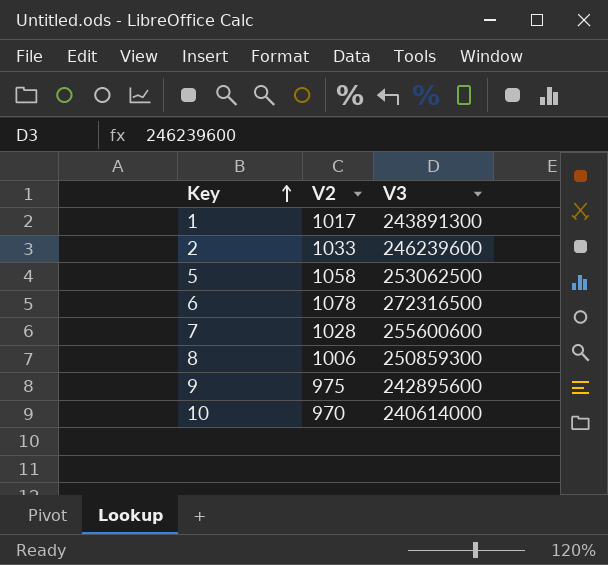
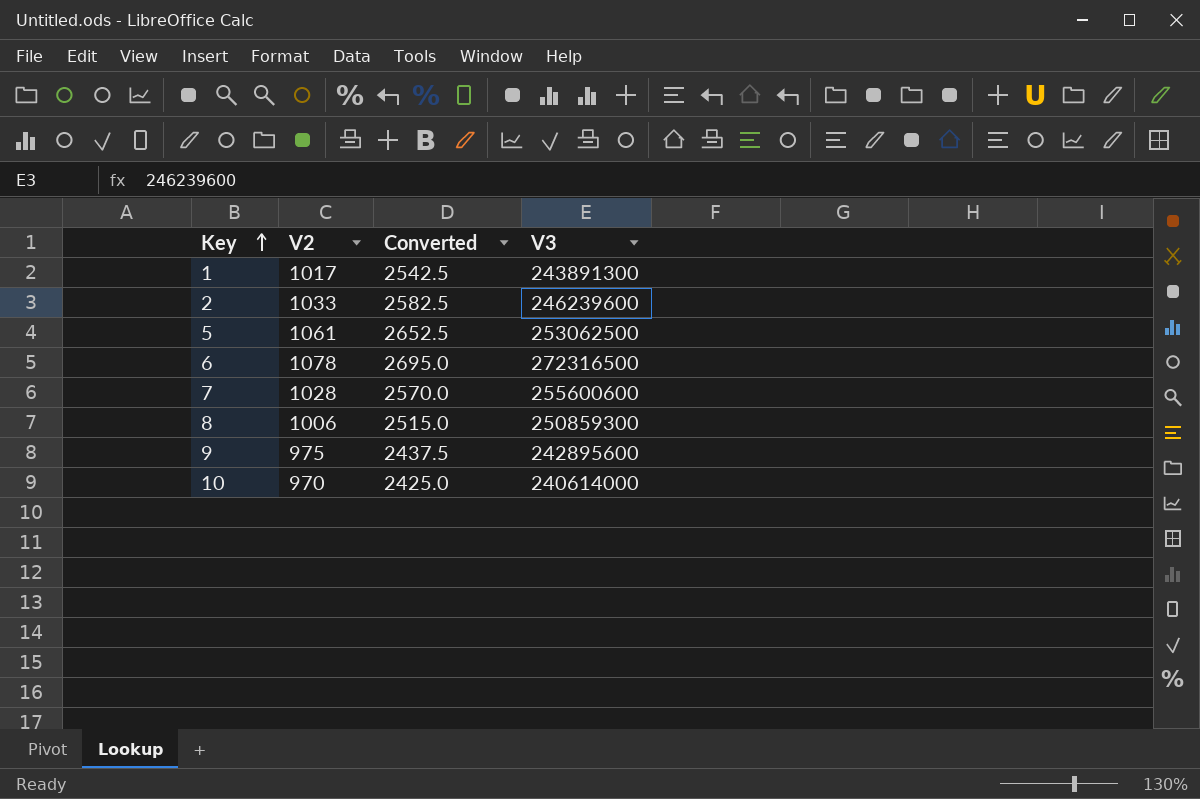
column Converted | formula: none -> [V2] * 2.5
5 | V2: 1058 -> 1061

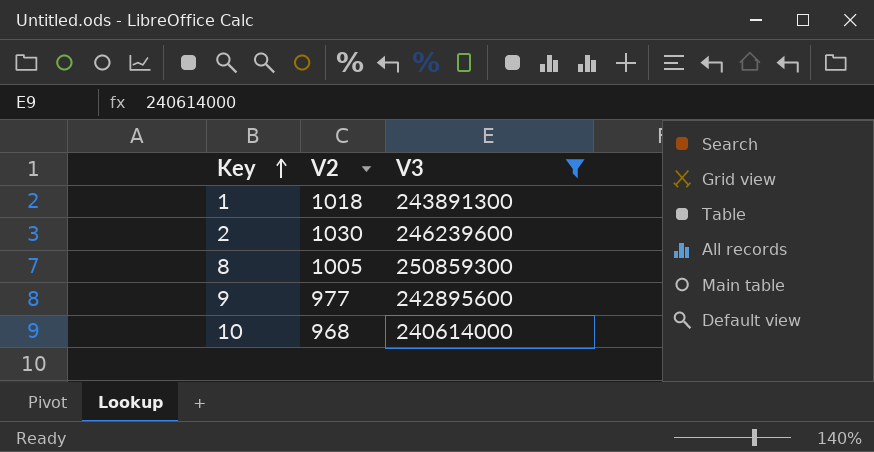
filter: none -> V3 <= 250859300
column Converted | formula: [V2] * 2.5 -> none
1 | V2: 1017 -> 1018
2 | V2: 1033 -> 1030
8 | V2: 1006 -> 1005
9 | V2: 975 -> 977
10 | V2: 970 -> 968

